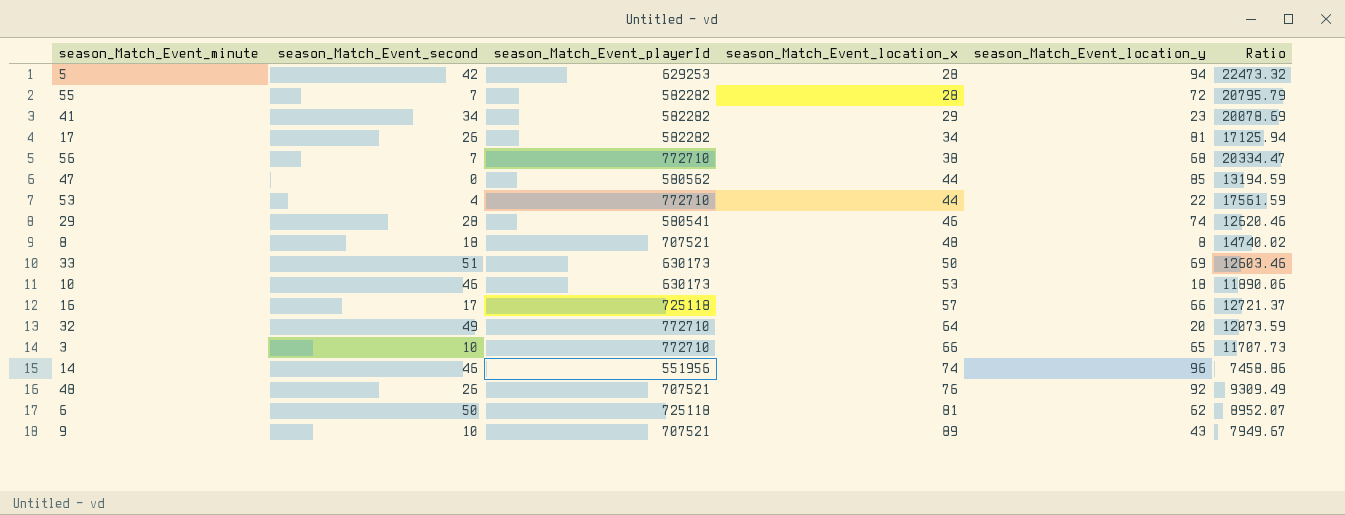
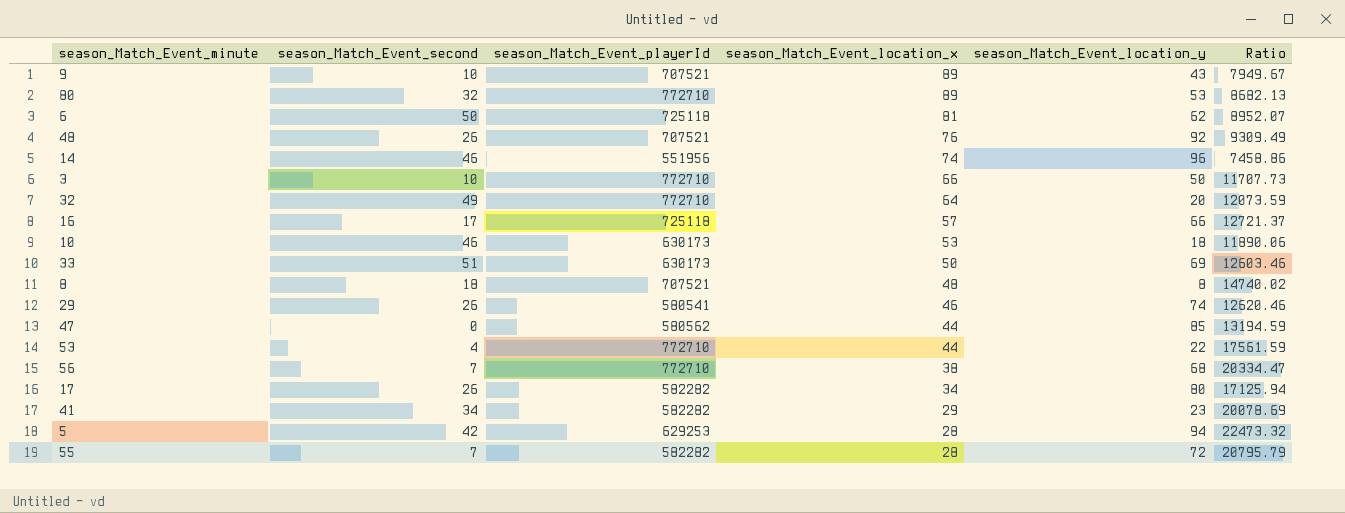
row order: season_Match_Event_location_x ascending -> season_Match_Event_location_x descending
row 80: none -> 32 | 772710 | 89 | 53 | 8682.13
3 | season_Match_Event_location_y: 65 -> 50
29 | season_Match_Event_second: 28 -> 26
17 | season_Match_Event_location_y: 81 -> 80

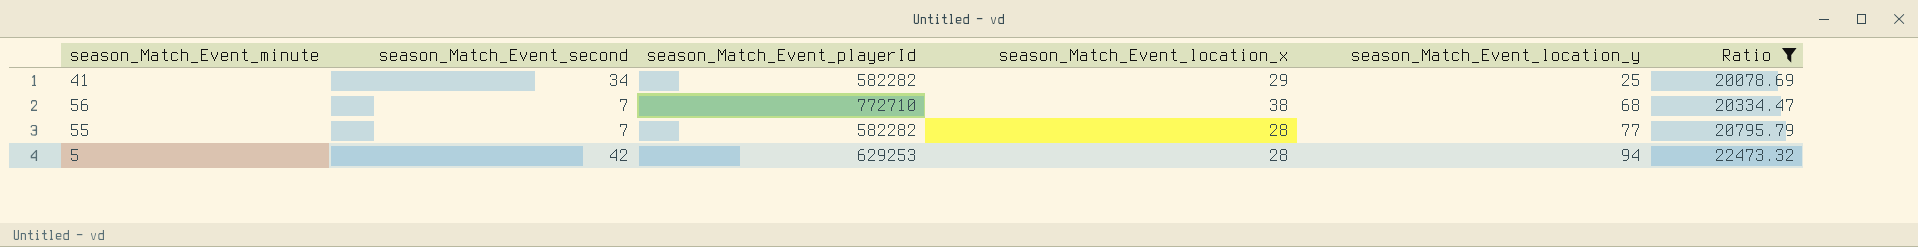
filter: none -> Ratio >= 20078.69
row order: season_Match_Event_location_x descending -> season_Match_Event_location_y ascending
41 | season_Match_Event_location_y: 23 -> 25
55 | season_Match_Event_location_y: 72 -> 77

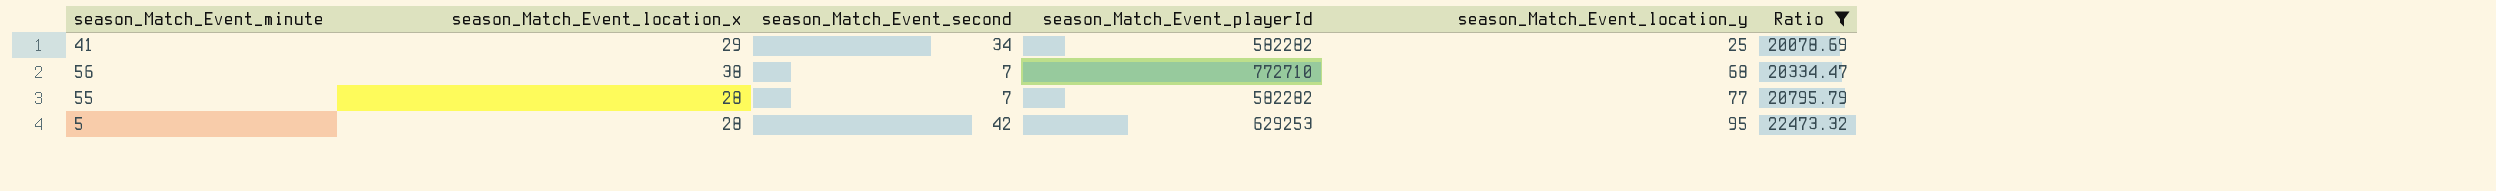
column season_Match_Event_location_x | position: 4 -> 2
5 | season_Match_Event_location_y: 94 -> 95

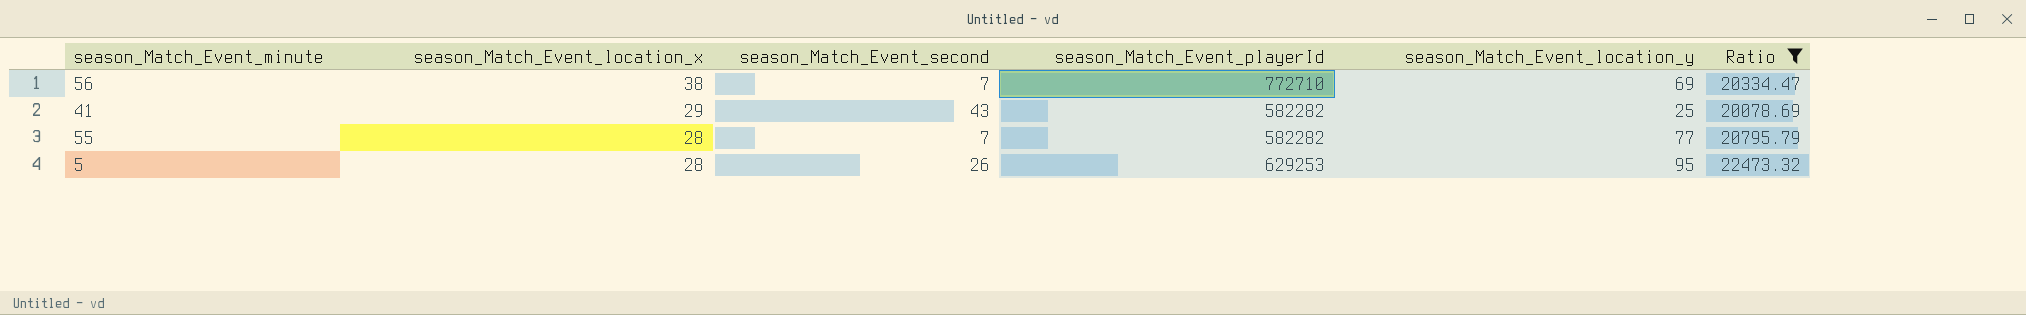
row order: season_Match_Event_location_y ascending -> season_Match_Event_location_x descending
56 | season_Match_Event_location_y: 68 -> 69
41 | season_Match_Event_second: 34 -> 43
5 | season_Match_Event_second: 42 -> 26

